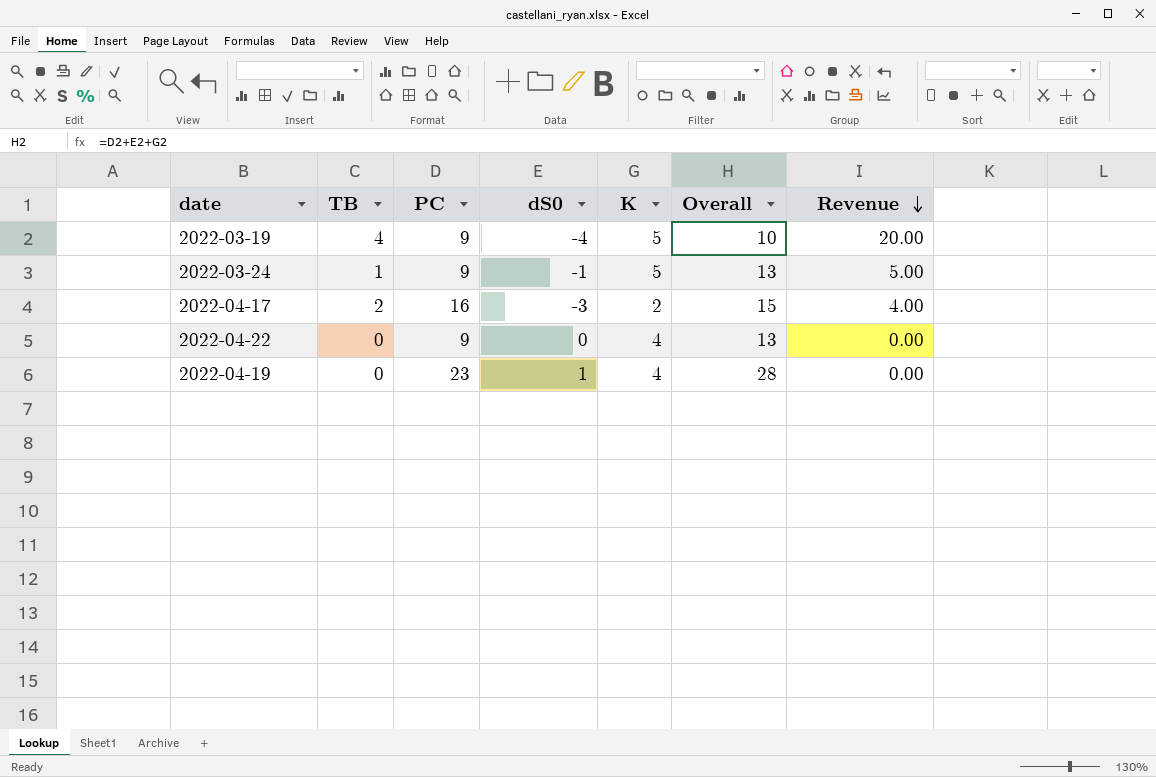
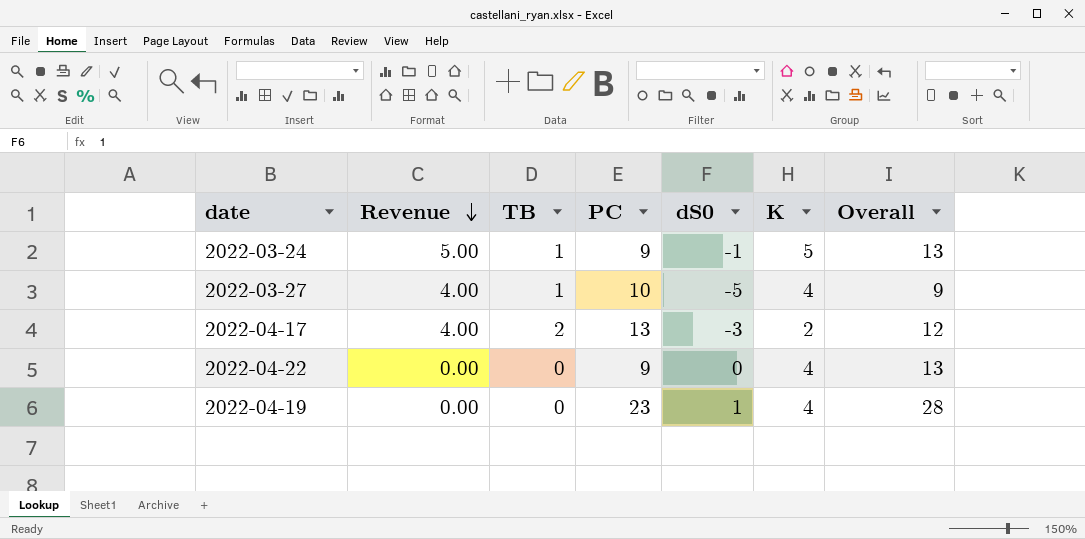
column Revenue | position: 7 -> 2
row 2022-03-19: 4 | 9 | -4 | 5 | 10 | 20.00 -> none
row 2022-03-27: none -> 4.00 | 1 | 10 | -5 | 4 | 9
2022-04-17 | PC: 16 -> 13
2022-04-17 | Overall: 15 -> 12

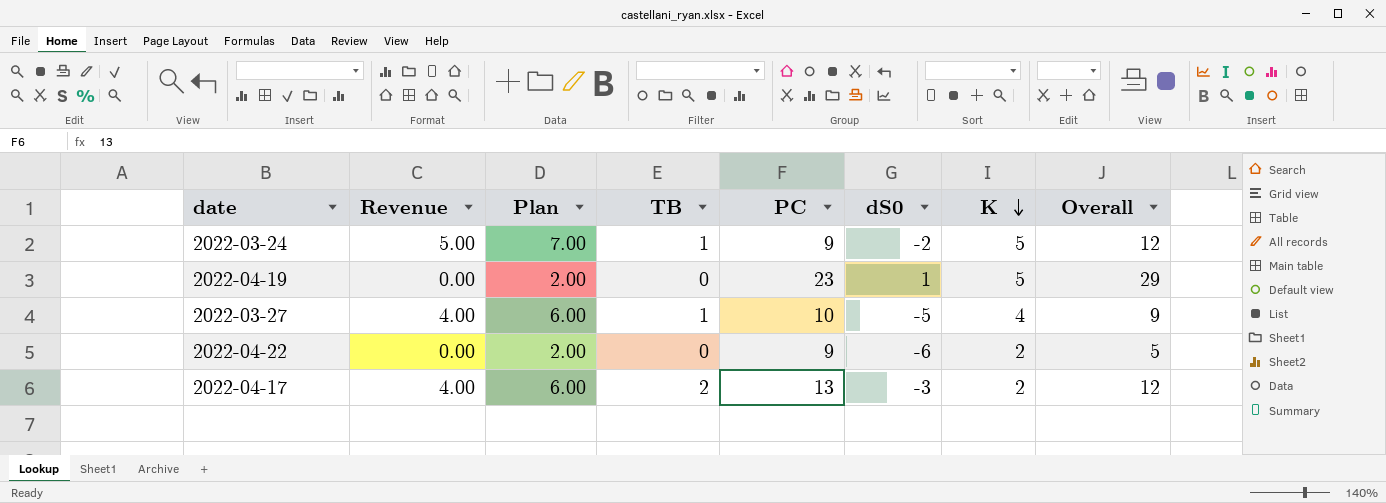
row order: Revenue descending -> K descending
column Plan | formula: none -> [Revenue] + 2
2022-03-24 | dS0: -1 -> -2
2022-03-24 | Overall: 13 -> 12
2022-04-19 | K: 4 -> 5
2022-04-19 | Overall: 28 -> 29
2022-04-22 | dS0: 0 -> -6
2022-04-22 | K: 4 -> 2
2022-04-22 | Overall: 13 -> 5

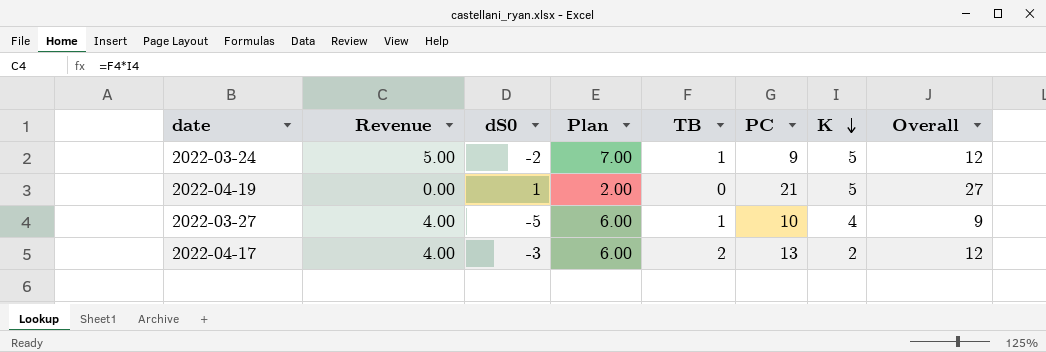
column dS0 | position: 6 -> 3
row 2022-04-22: 0.00 | 2.00 | 0 | 9 | -6 | 2 | 5 -> none
2022-04-19 | PC: 23 -> 21
2022-04-19 | Overall: 29 -> 27

